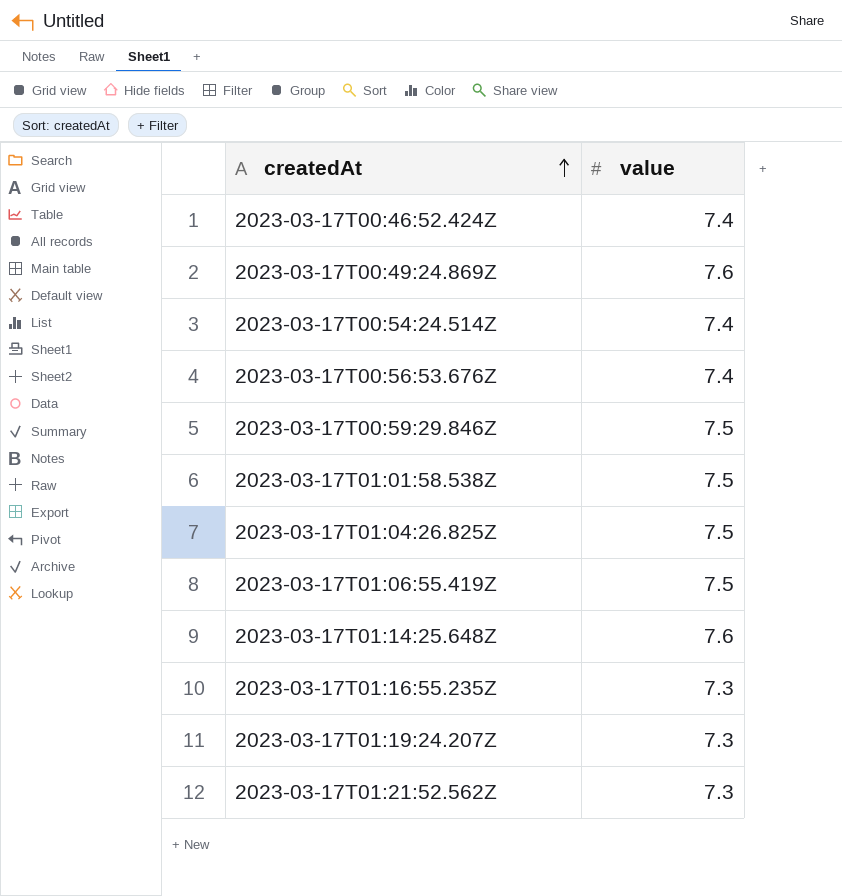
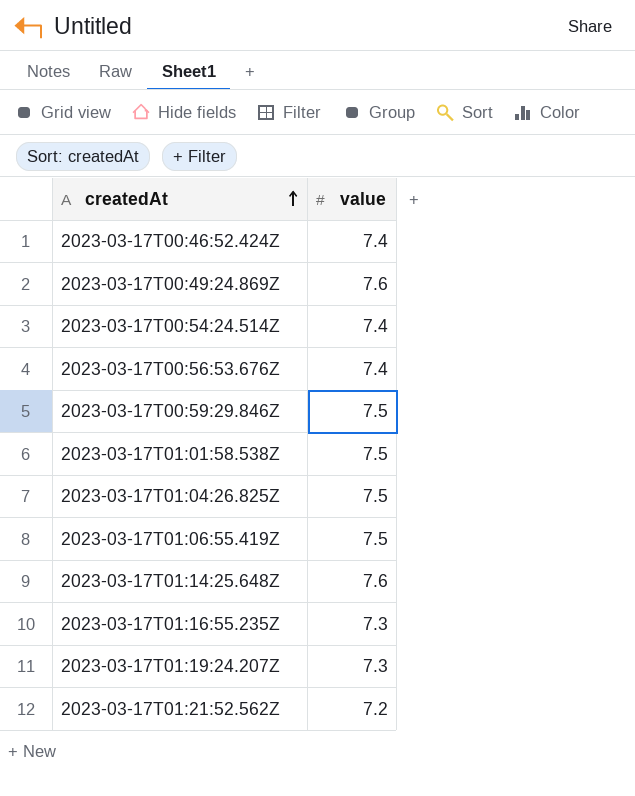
2023-03-17T01:21:52.562Z | value: 7.3 -> 7.2

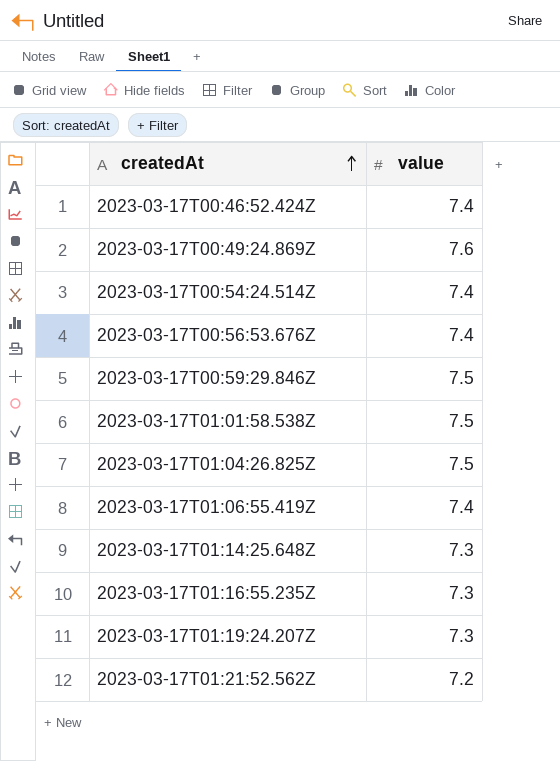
2023-03-17T01:06:55.419Z | value: 7.5 -> 7.4
2023-03-17T01:14:25.648Z | value: 7.6 -> 7.3

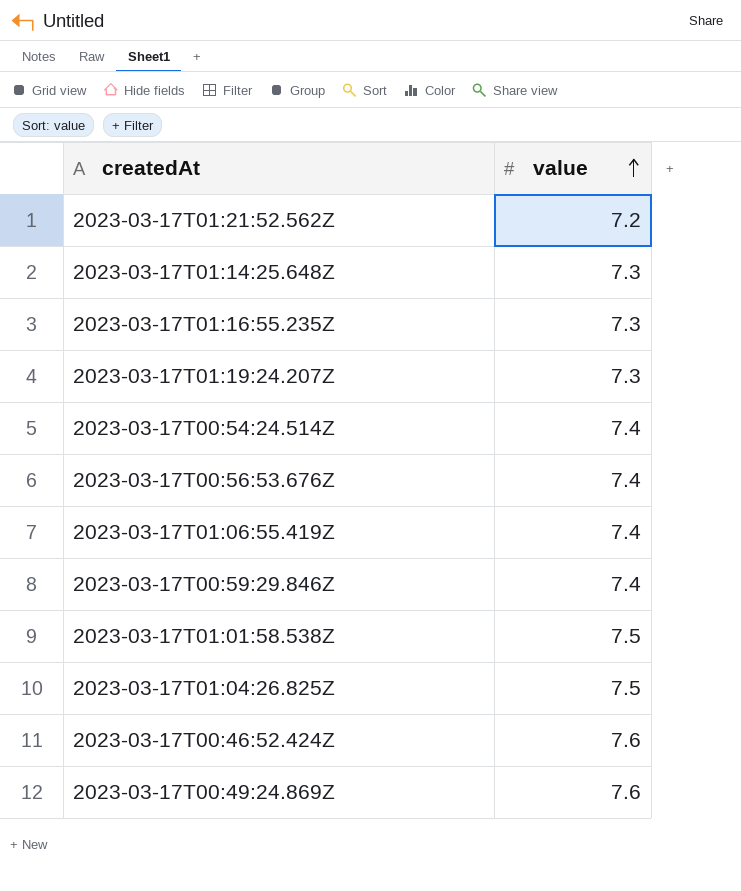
row order: createdAt ascending -> value ascending
2023-03-17T00:59:29.846Z | value: 7.5 -> 7.4
2023-03-17T00:46:52.424Z | value: 7.4 -> 7.6

